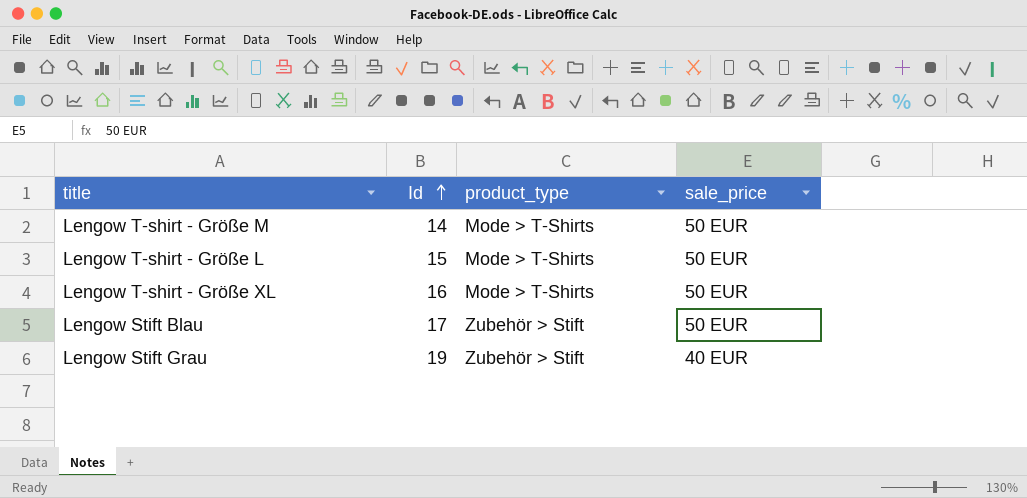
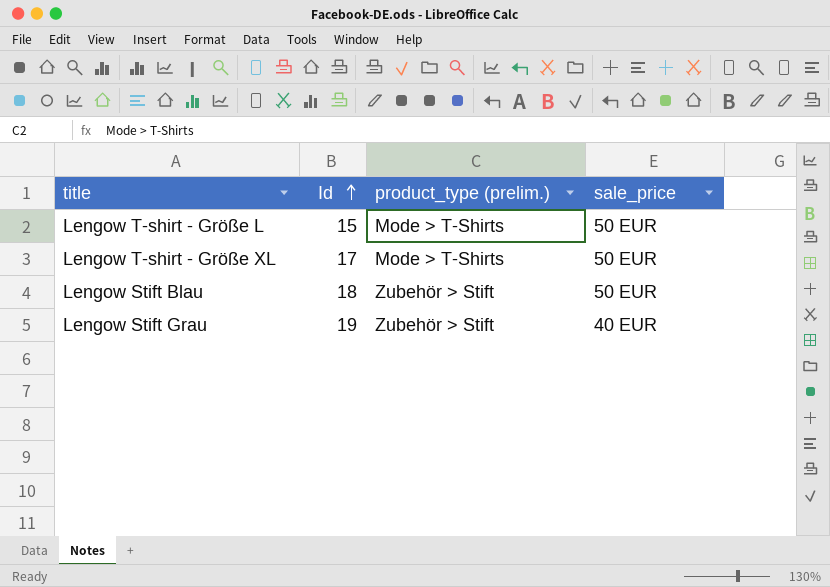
column name: product_type -> product_type (prelim.)
row Lengow T-shirt - Größe M: 14 | Mode > T-Shirts | 50 EUR -> none
Lengow T-shirt - Größe XL | Id: 16 -> 17
Lengow Stift Blau | Id: 17 -> 18

